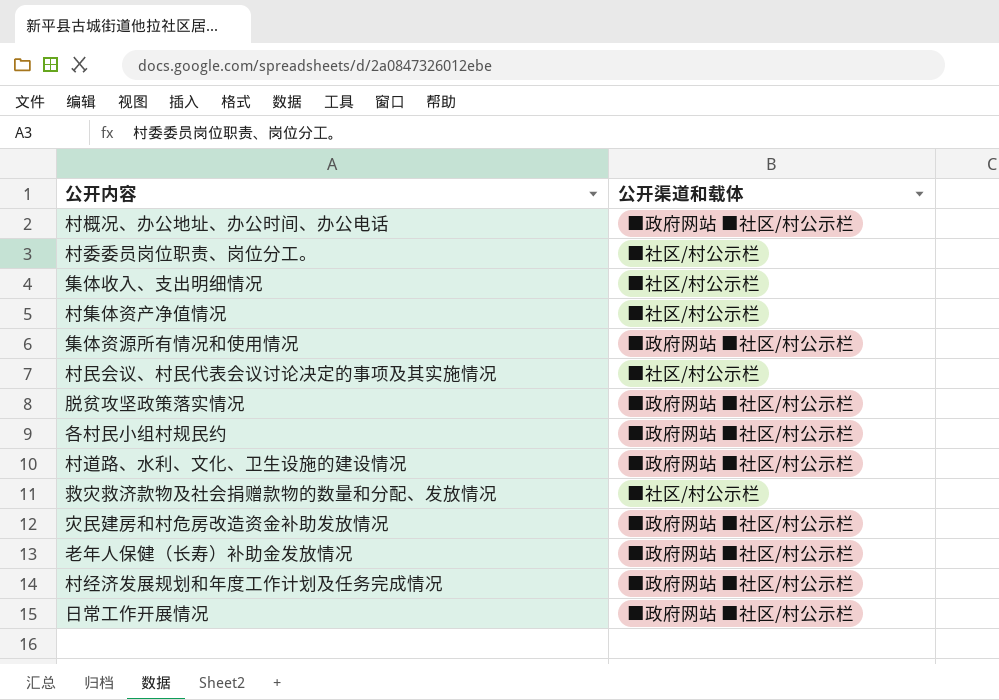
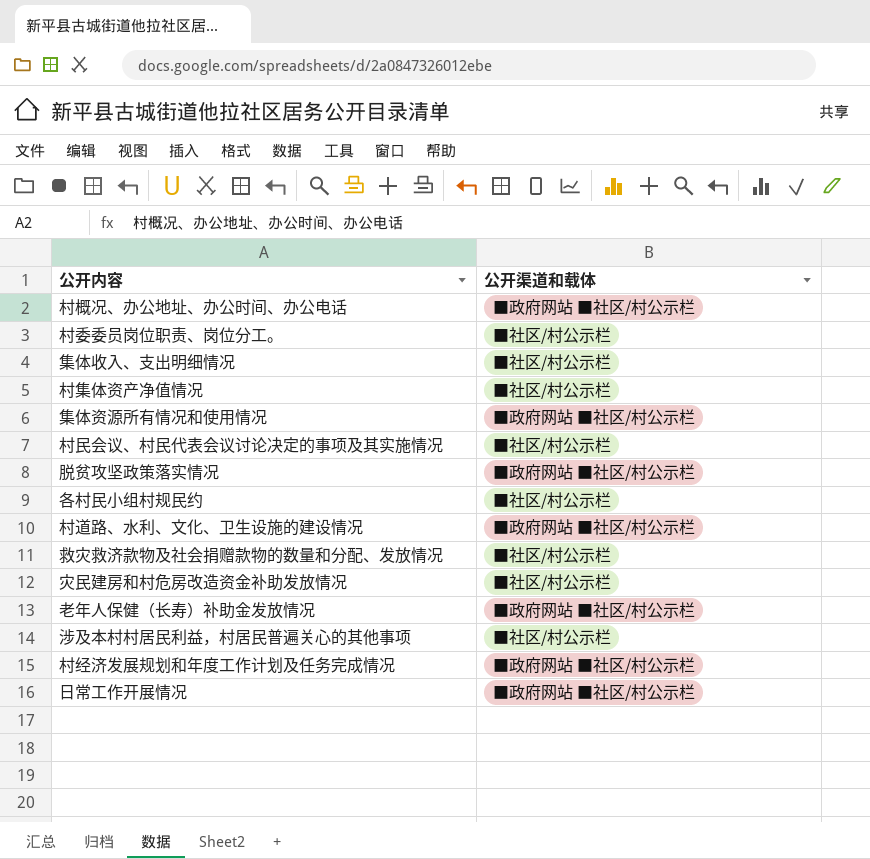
各村民小组村规民约 | 公开渠道和载体: ■政府网站 ■社区/村公示栏 -> ■社区/村公示栏
灾民建房和村危房改造资金补助发放情况 | 公开渠道和载体: ■政府网站 ■社区/村公示栏 -> ■社区/村公示栏
row 涉及本村村居民利益，村居民普遍关心的其他事项: none -> ■社区/村公示栏

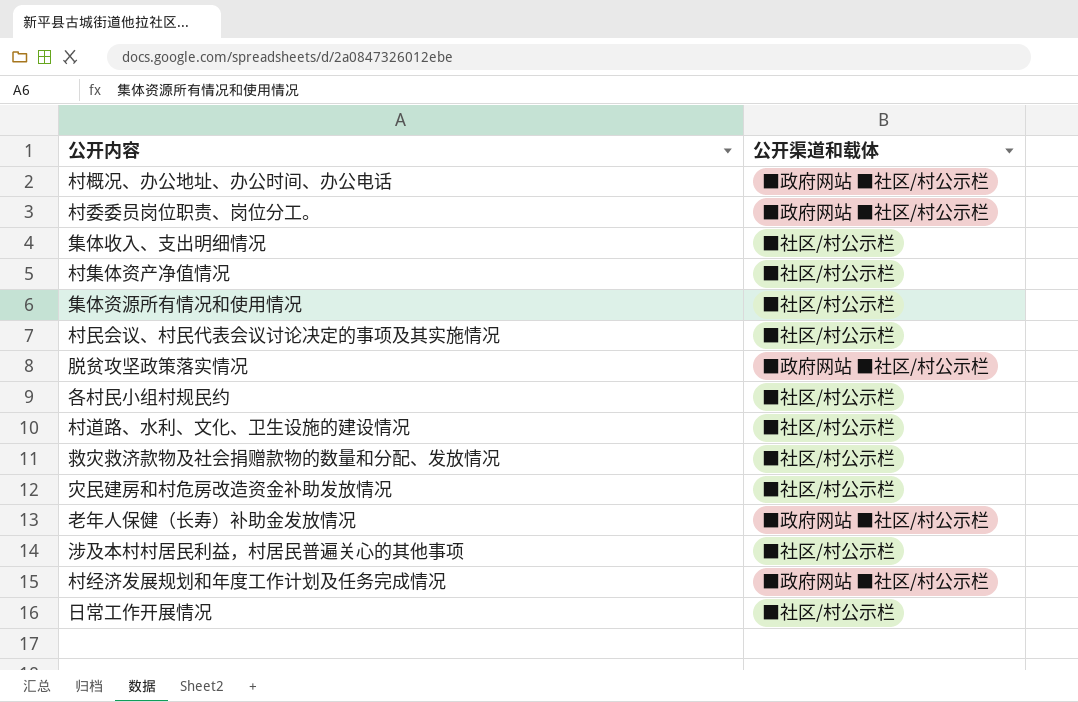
村委委员岗位职责、岗位分工。 | 公开渠道和载体: ■社区/村公示栏 -> ■政府网站 ■社区/村公示栏
集体资源所有情况和使用情况 | 公开渠道和载体: ■政府网站 ■社区/村公示栏 -> ■社区/村公示栏
村道路、水利、文化、卫生设施的建设情况 | 公开渠道和载体: ■政府网站 ■社区/村公示栏 -> ■社区/村公示栏
日常工作开展情况 | 公开渠道和载体: ■政府网站 ■社区/村公示栏 -> ■社区/村公示栏

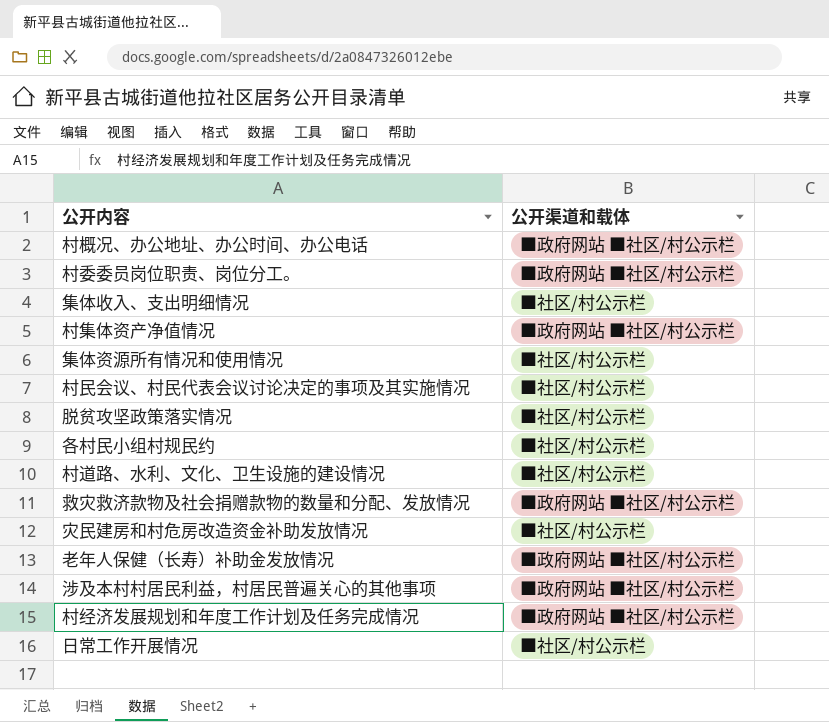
村集体资产净值情况 | 公开渠道和载体: ■社区/村公示栏 -> ■政府网站 ■社区/村公示栏
脱贫攻坚政策落实情况 | 公开渠道和载体: ■政府网站 ■社区/村公示栏 -> ■社区/村公示栏
救灾救济款物及社会捐赠款物的数量和分配、发放情况 | 公开渠道和载体: ■社区/村公示栏 -> ■政府网站 ■社区/村公示栏
涉及本村村居民利益，村居民普遍关心的其他事项 | 公开渠道和载体: ■社区/村公示栏 -> ■政府网站 ■社区/村公示栏

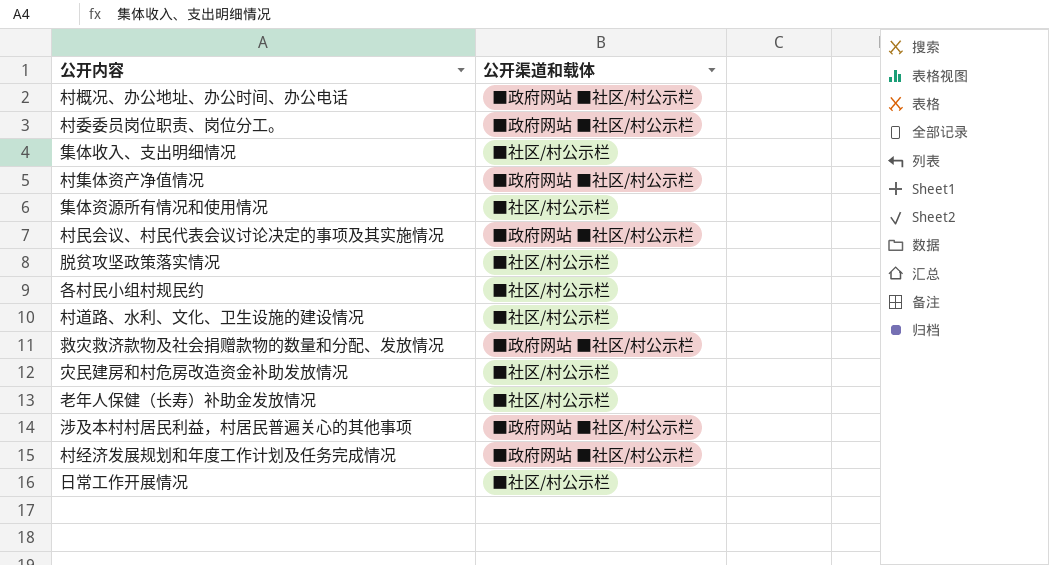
村民会议、村民代表会议讨论决定的事项及其实施情况 | 公开渠道和载体: ■社区/村公示栏 -> ■政府网站 ■社区/村公示栏
老年人保健（长寿）补助金发放情况 | 公开渠道和载体: ■政府网站 ■社区/村公示栏 -> ■社区/村公示栏

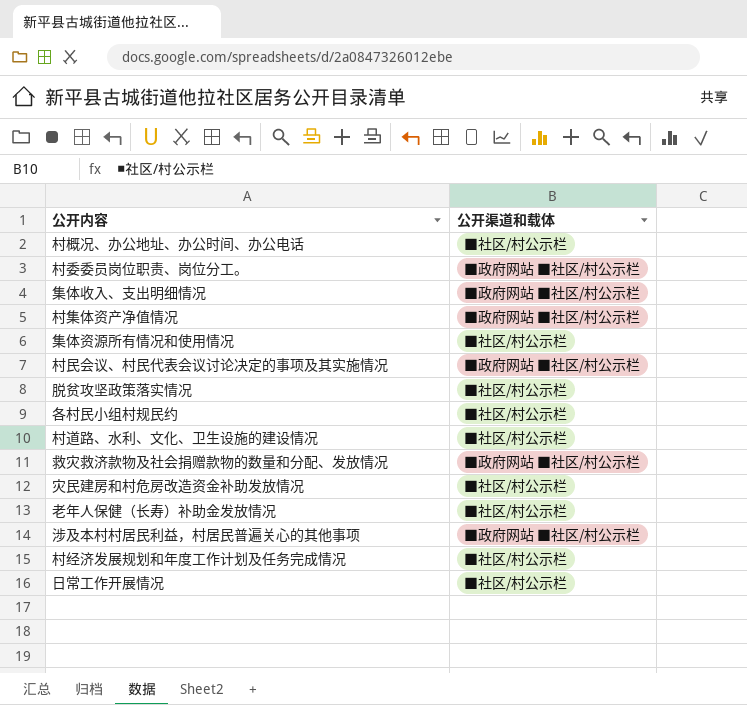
村概况、办公地址、办公时间、办公电话 | 公开渠道和载体: ■政府网站 ■社区/村公示栏 -> ■社区/村公示栏
集体收入、支出明细情况 | 公开渠道和载体: ■社区/村公示栏 -> ■政府网站 ■社区/村公示栏
村经济发展规划和年度工作计划及任务完成情况 | 公开渠道和载体: ■政府网站 ■社区/村公示栏 -> ■社区/村公示栏

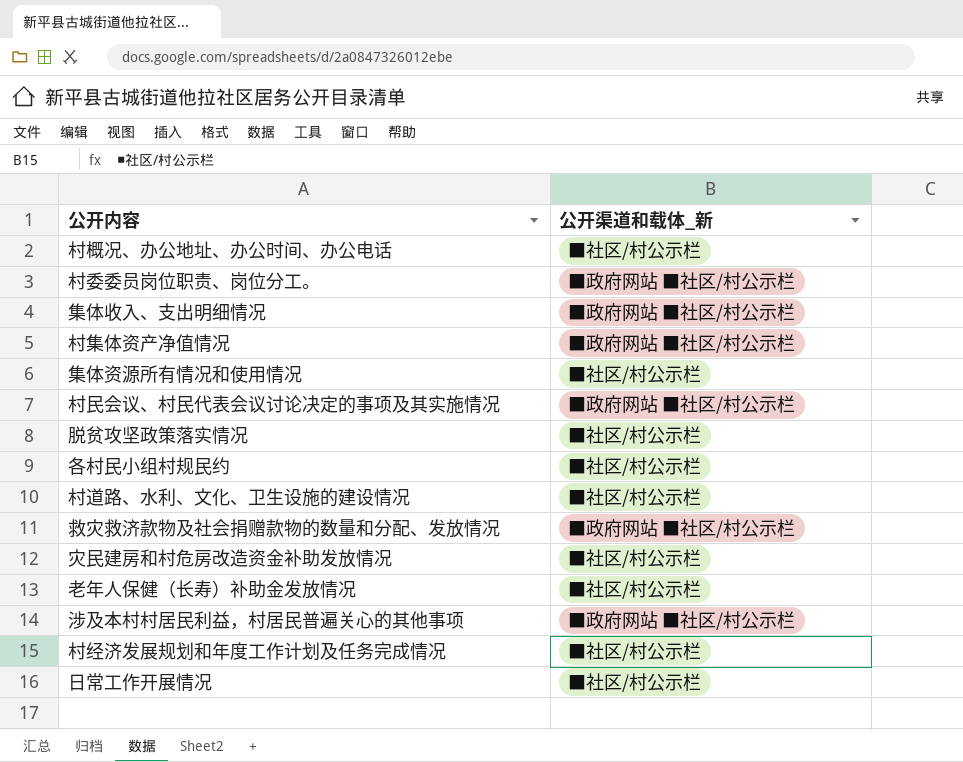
column name: 公开渠道和载体 -> 公开渠道和载体_新

